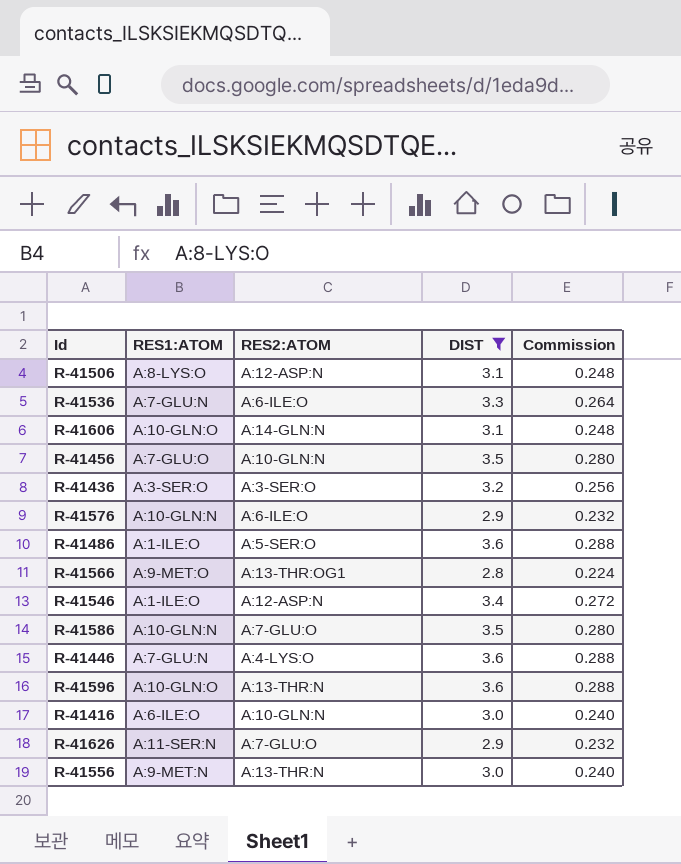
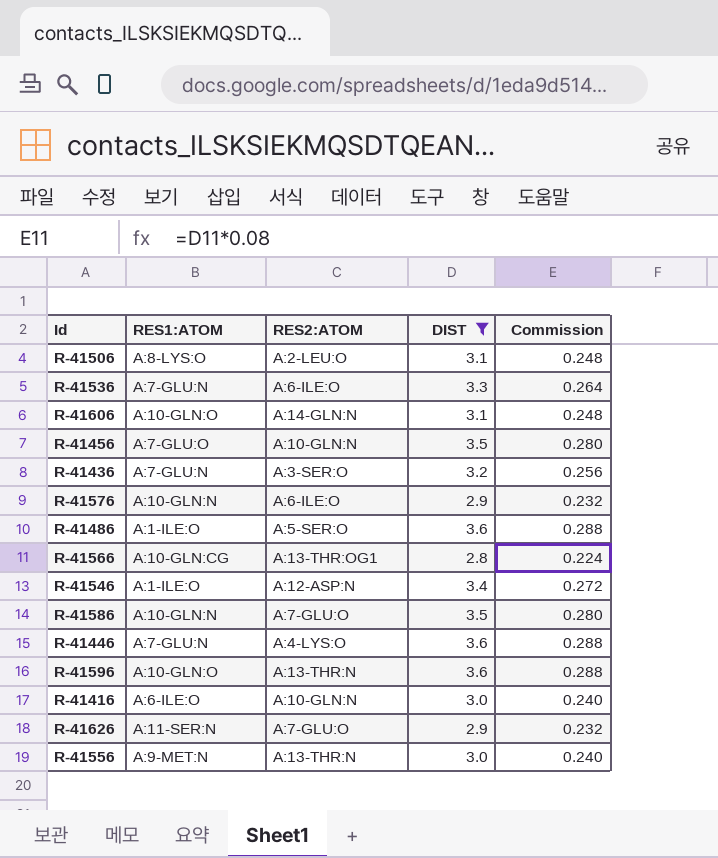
R-41506 | RES2:ATOM: A:12-ASP:N -> A:2-LEU:O
R-41436 | RES1:ATOM: A:3-SER:O -> A:7-GLU:N
R-41566 | RES1:ATOM: A:9-MET:O -> A:10-GLN:CG

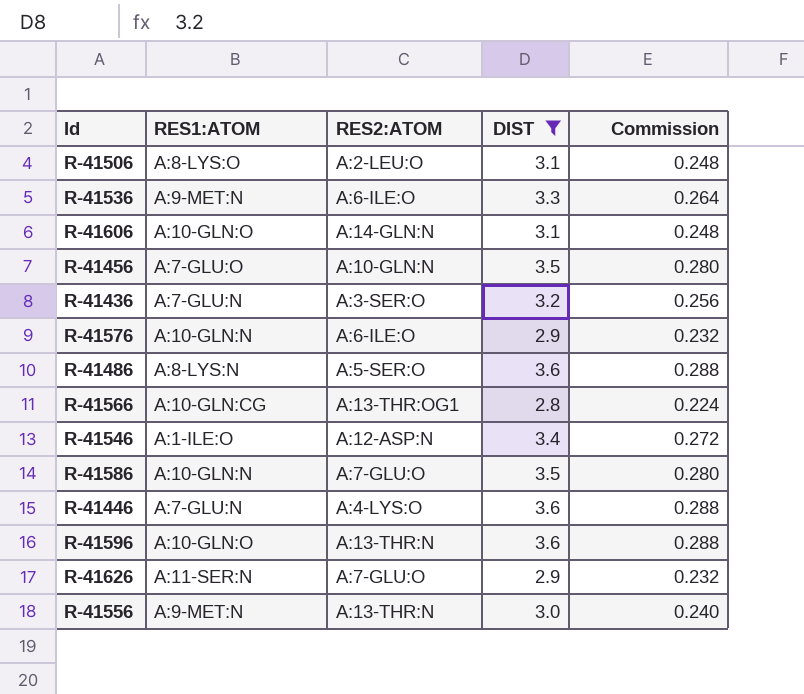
row R-41416: A:6-ILE:O | A:10-GLN:N | 3.0 | 0.240 -> none
R-41536 | RES1:ATOM: A:7-GLU:N -> A:9-MET:N
R-41486 | RES1:ATOM: A:1-ILE:O -> A:8-LYS:N

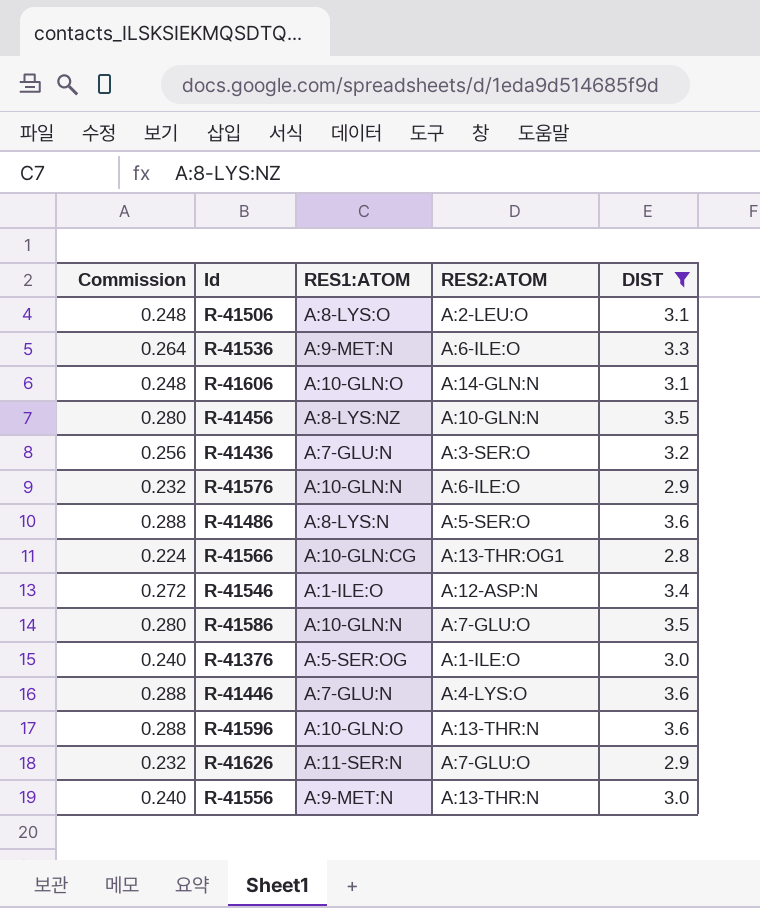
column Commission | position: 5 -> 1
R-41456 | RES1:ATOM: A:7-GLU:O -> A:8-LYS:NZ
row R-41376: none -> 0.240 | A:5-SER:OG | A:1-ILE:O | 3.0

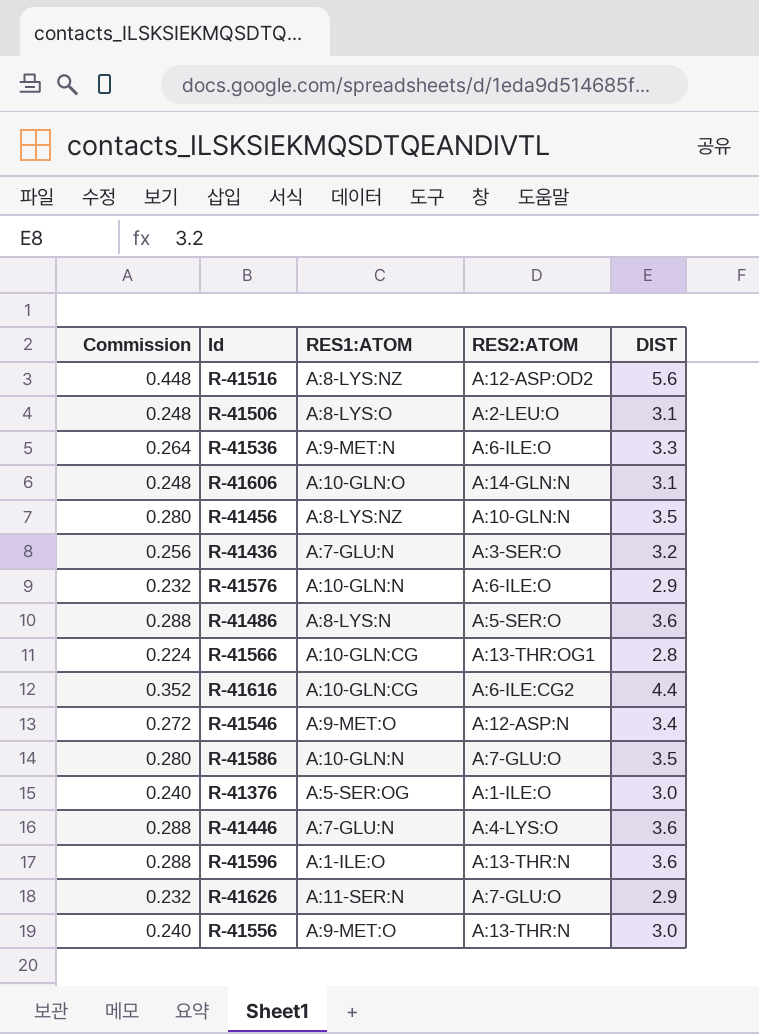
filter: DIST <= 3.6 -> none
R-41546 | RES1:ATOM: A:1-ILE:O -> A:9-MET:O
R-41596 | RES1:ATOM: A:10-GLN:O -> A:1-ILE:O
R-41556 | RES1:ATOM: A:9-MET:N -> A:9-MET:O

